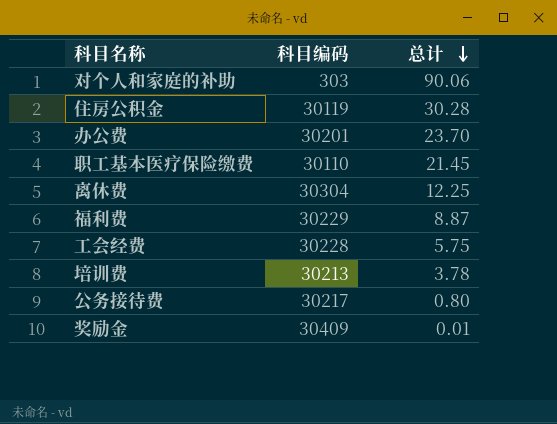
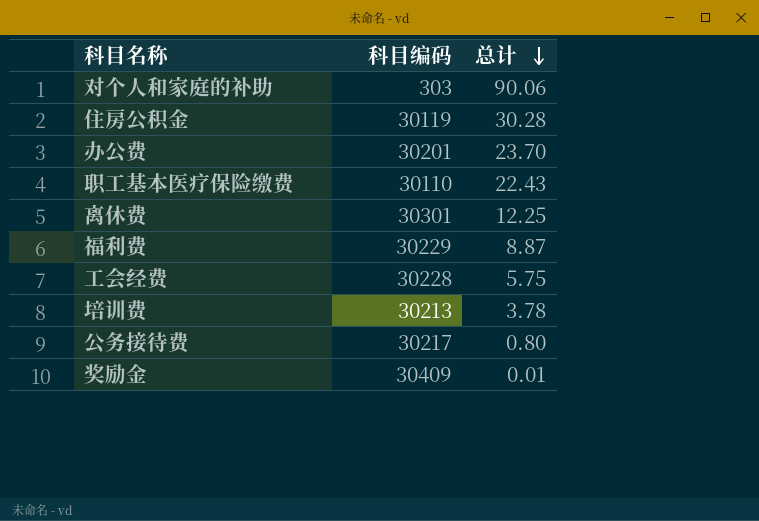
职工基本医疗保险缴费 | 总计: 21.45 -> 22.43
离休费 | 科目编码: 30304 -> 30301

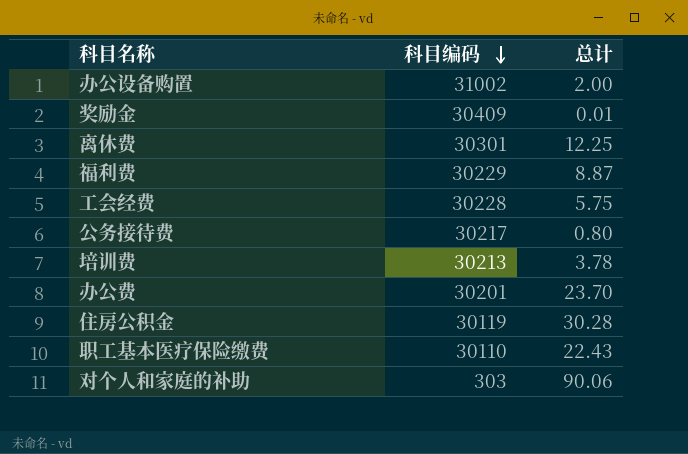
row order: 总计 descending -> 科目编码 descending
row 办公设备购置: none -> 31002 | 2.00

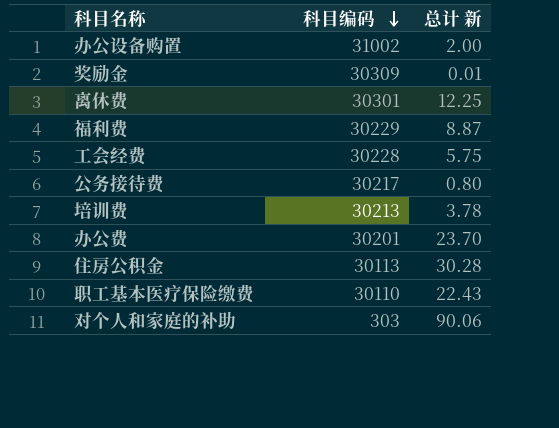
column name: 总计 -> 总计 新
奖励金 | 科目编码: 30409 -> 30309
住房公积金 | 科目编码: 30119 -> 30113

